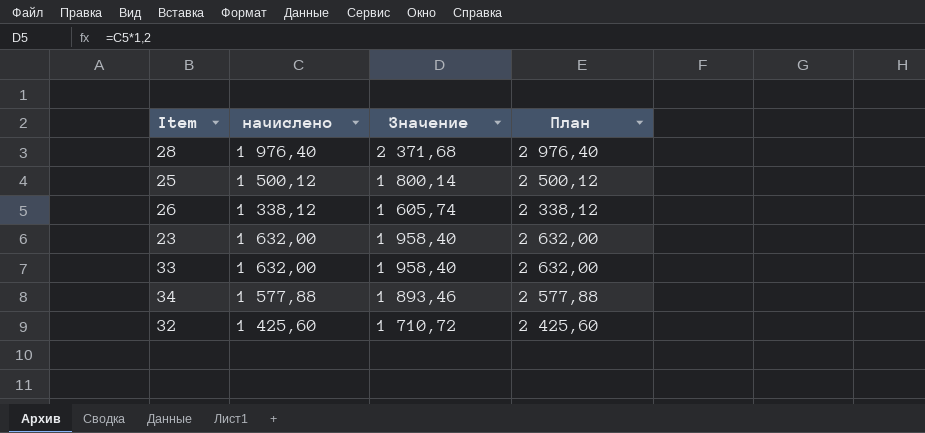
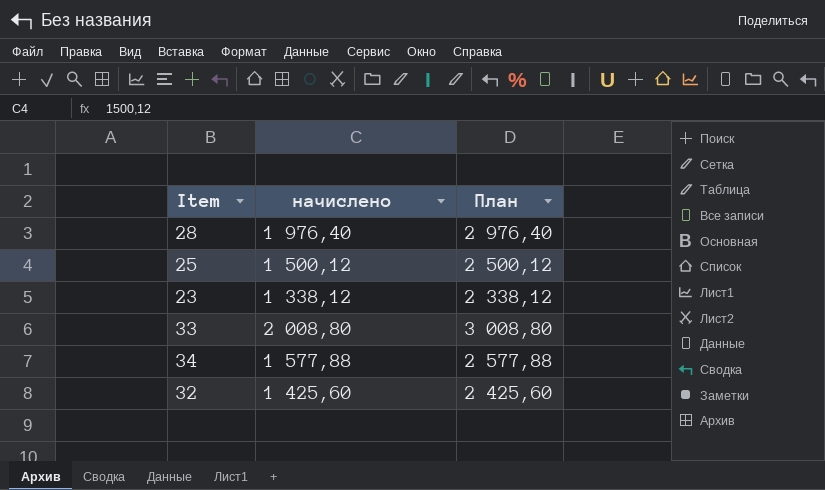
column Значение | formula: [начислено] * 1,2 -> none
row 26: 1 338,12 | 1 605,74 | 2 338,12 -> none
23 | начислено: 1 632,00 -> 1 338,12
23 | План: 2 632,00 -> 2 338,12
33 | начислено: 1 632,00 -> 2 008,80
33 | План: 2 632,00 -> 3 008,80

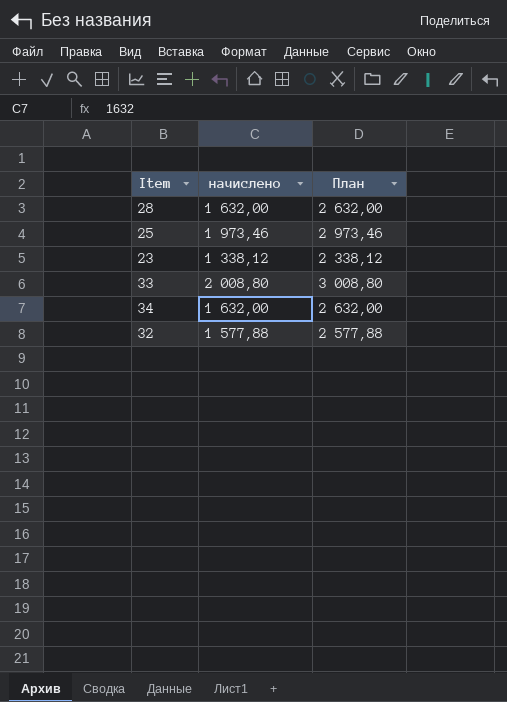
28 | начислено: 1 976,40 -> 1 632,00
28 | План: 2 976,40 -> 2 632,00
25 | начислено: 1 500,12 -> 1 973,46
25 | План: 2 500,12 -> 2 973,46
34 | начислено: 1 577,88 -> 1 632,00
34 | План: 2 577,88 -> 2 632,00
32 | начислено: 1 425,60 -> 1 577,88
32 | План: 2 425,60 -> 2 577,88

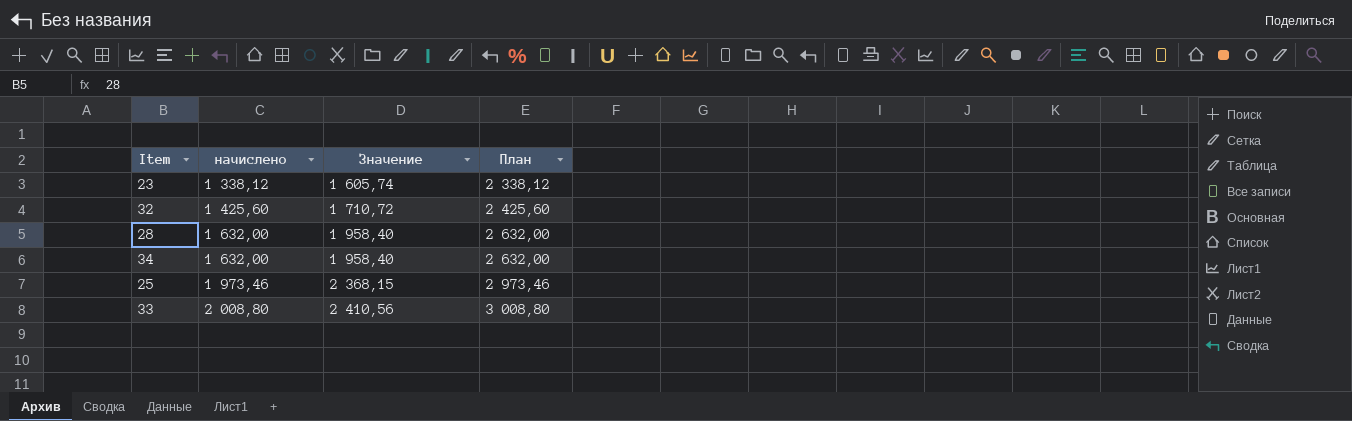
row order: none -> начислено ascending
column Значение | formula: none -> [начислено] * 1,2
32 | начислено: 1 577,88 -> 1 425,60
32 | План: 2 577,88 -> 2 425,60

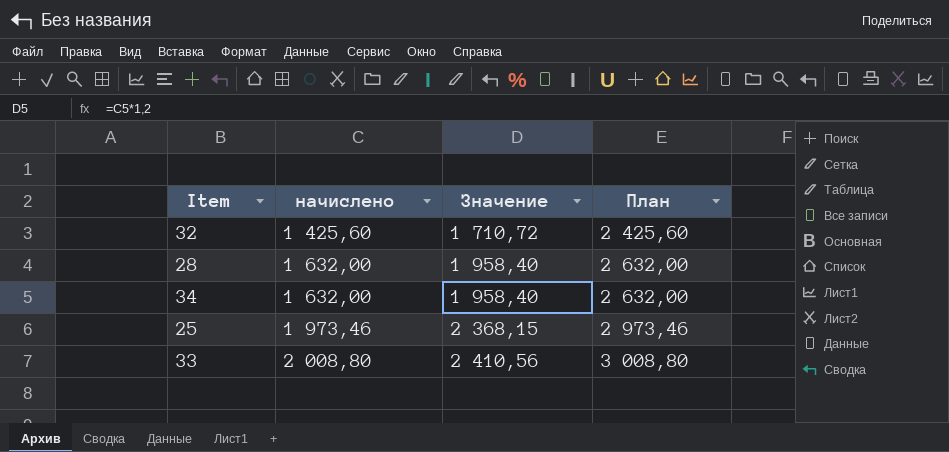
row 23: 1 338,12 | 1 605,74 | 2 338,12 -> none

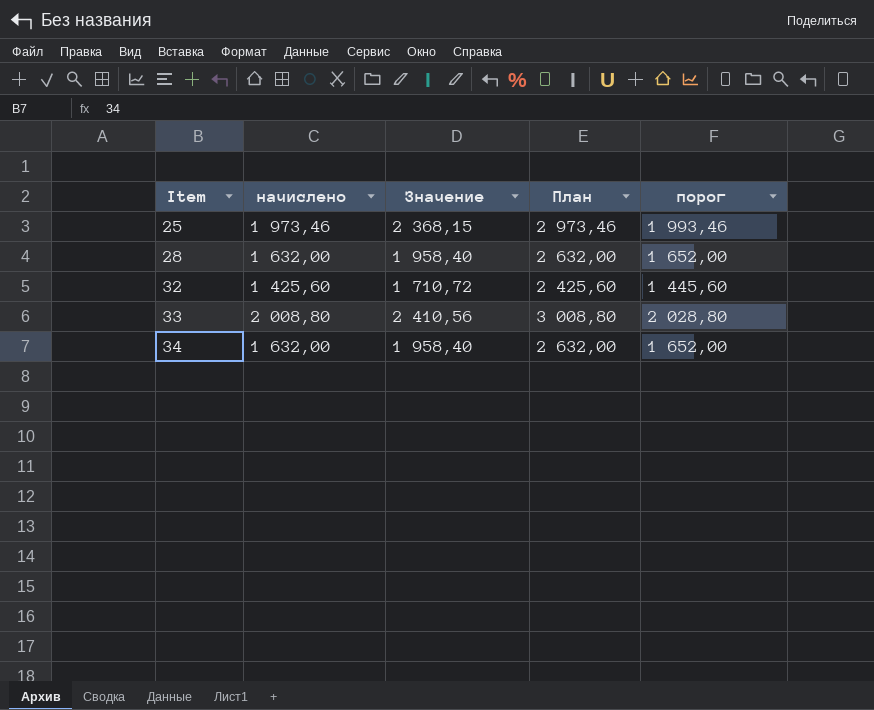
row order: начислено ascending -> Item ascending
column порог | formula: none -> [начислено] + 20

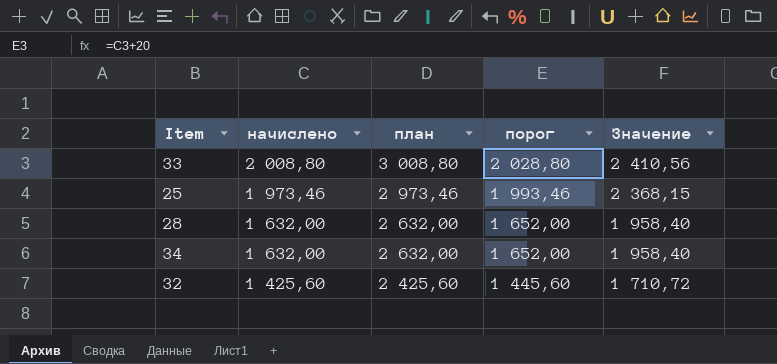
row order: Item ascending -> начислено descending
column name: План -> план
column Значение | position: 3 -> 5

